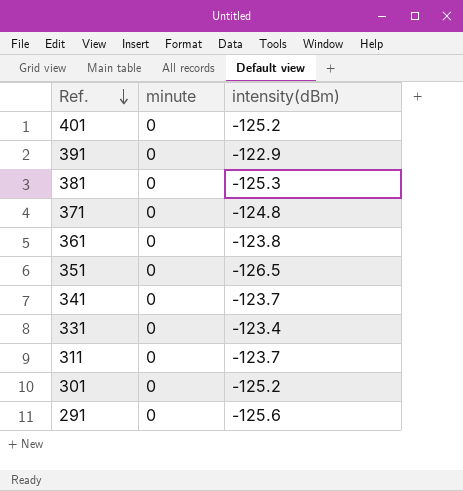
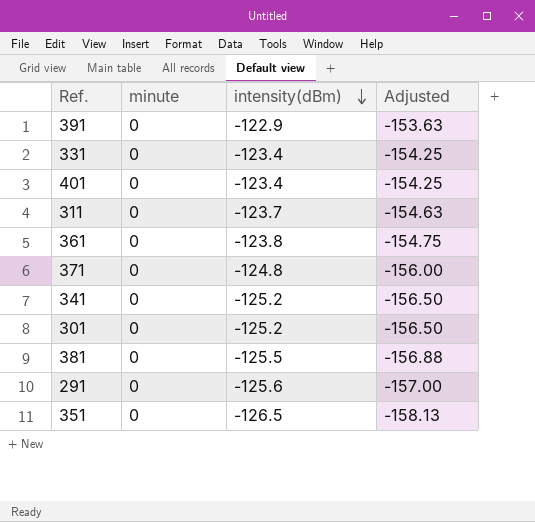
row order: Ref. descending -> intensity(dBm) descending
column Adjusted | formula: none -> [intensity(dBm)] * 1.25
401 | intensity(dBm): -125.2 -> -123.4
341 | intensity(dBm): -123.7 -> -125.2
381 | intensity(dBm): -125.3 -> -125.5

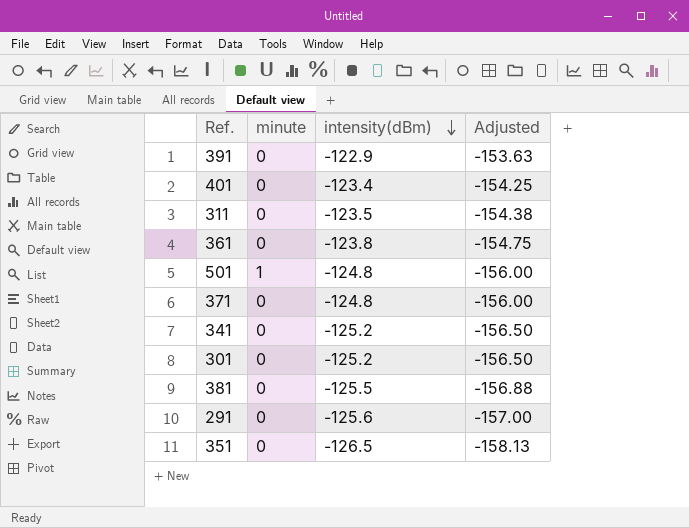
row 331: 0 | -123.4 | -154.25 -> none
311 | intensity(dBm): -123.7 -> -123.5
311 | Adjusted: -154.63 -> -154.38
row 501: none -> 1 | -124.8 | -156.00

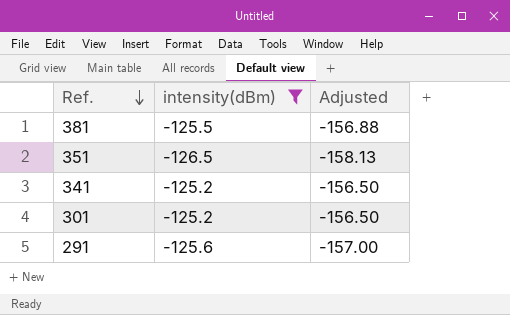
filter: none -> intensity(dBm) <= -125.2
row order: intensity(dBm) descending -> Ref. descending
column minute | position: 2 -> none

